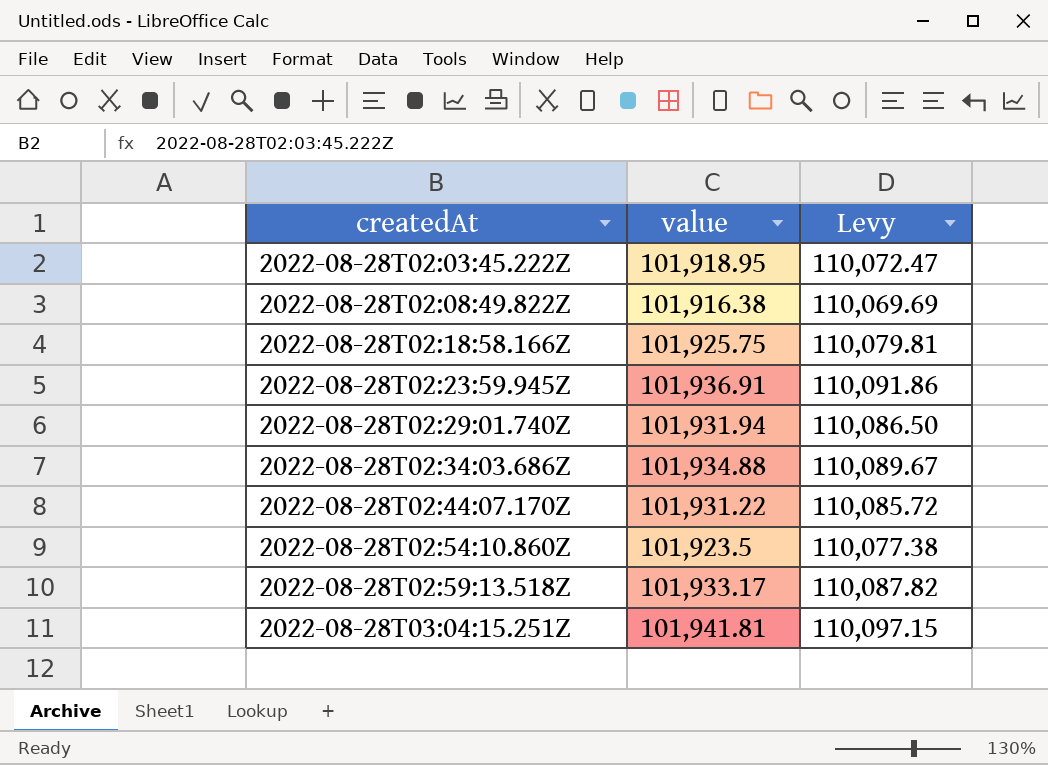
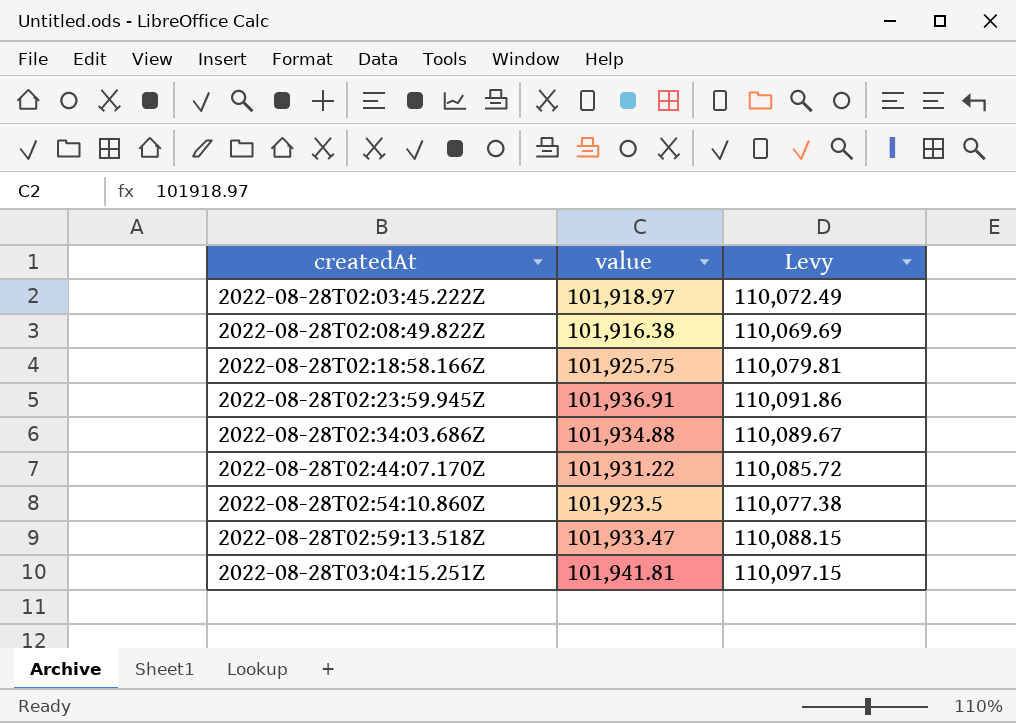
row 2022-08-28T02:29:01.740Z: 101,931.94 | 110,086.50 -> none
2022-08-28T02:03:45.222Z | value: 101,918.95 -> 101,918.97
2022-08-28T02:03:45.222Z | Levy: 110,072.47 -> 110,072.49
2022-08-28T02:59:13.518Z | value: 101,933.17 -> 101,933.47
2022-08-28T02:59:13.518Z | Levy: 110,087.82 -> 110,088.15

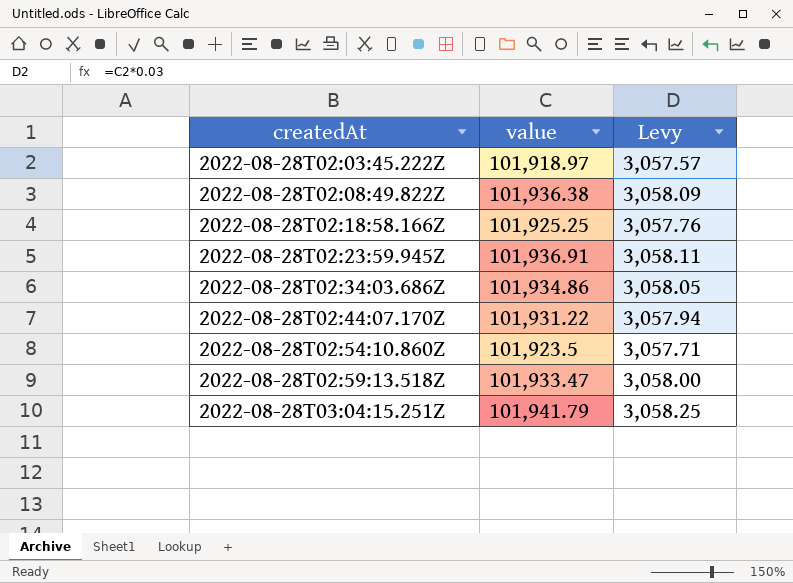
column Levy | formula: [value] * 1.08 -> [value] * 0.03
2022-08-28T02:08:49.822Z | value: 101,916.38 -> 101,936.38
2022-08-28T02:18:58.166Z | value: 101,925.75 -> 101,925.25
2022-08-28T02:34:03.686Z | value: 101,934.88 -> 101,934.86
2022-08-28T03:04:15.251Z | value: 101,941.81 -> 101,941.79

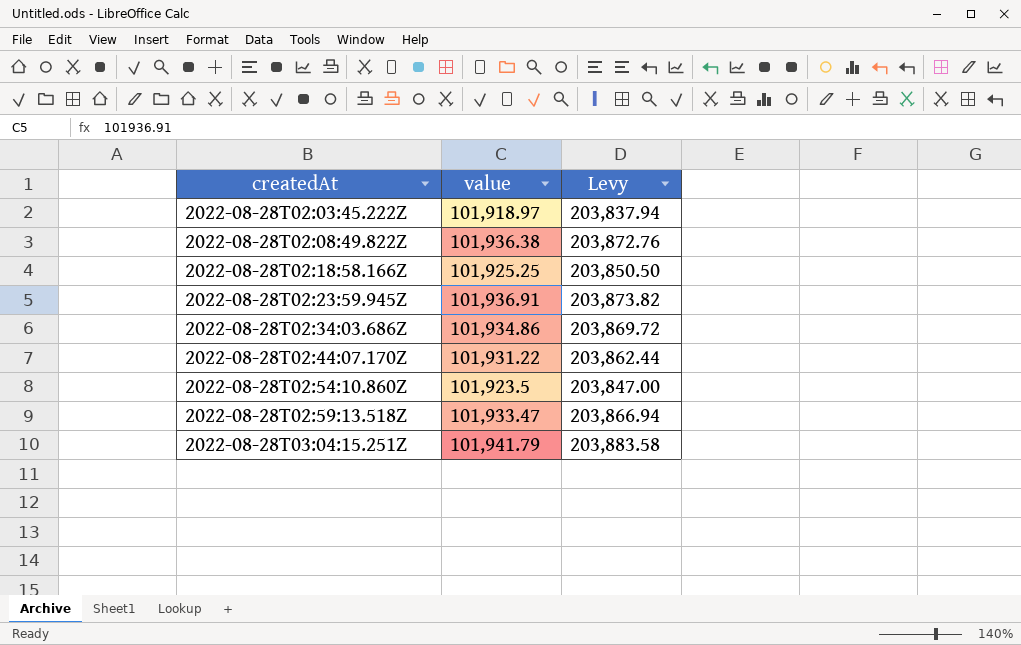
column Levy | formula: [value] * 0.03 -> [value] * 2

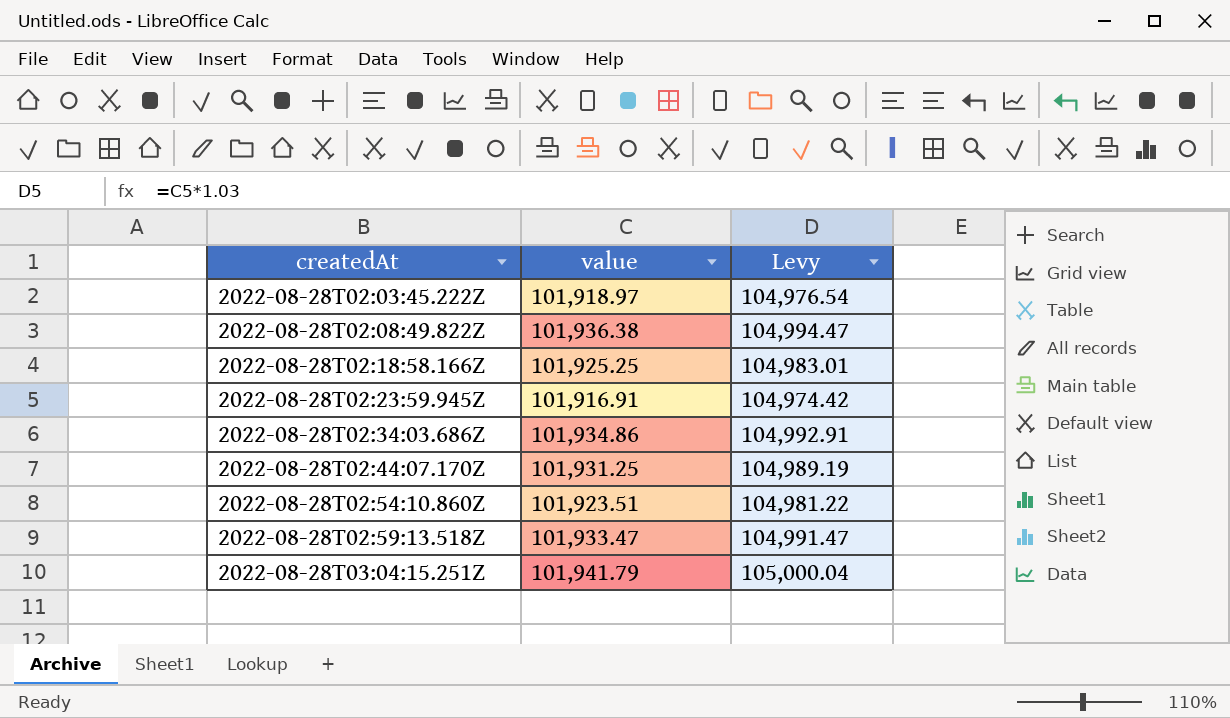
column Levy | formula: [value] * 2 -> [value] * 1.03
2022-08-28T02:23:59.945Z | value: 101,936.91 -> 101,916.91
2022-08-28T02:44:07.170Z | value: 101,931.22 -> 101,931.25
2022-08-28T02:54:10.860Z | value: 101,923.5 -> 101,923.51

